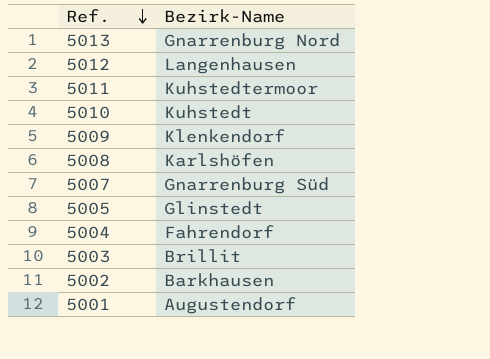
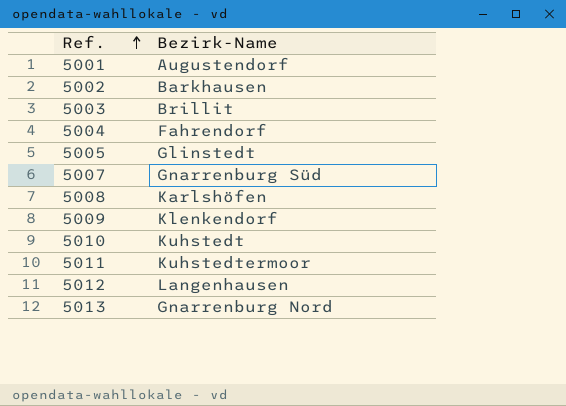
row order: Ref. descending -> Ref. ascending

